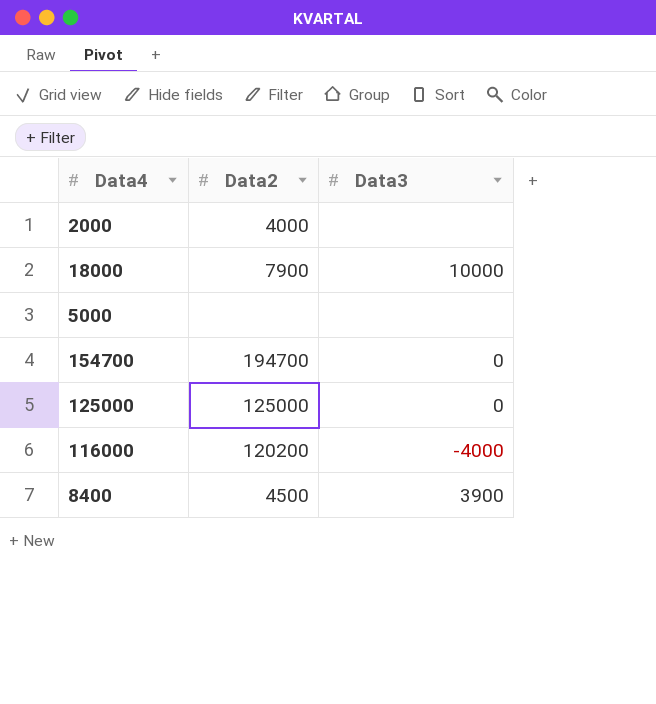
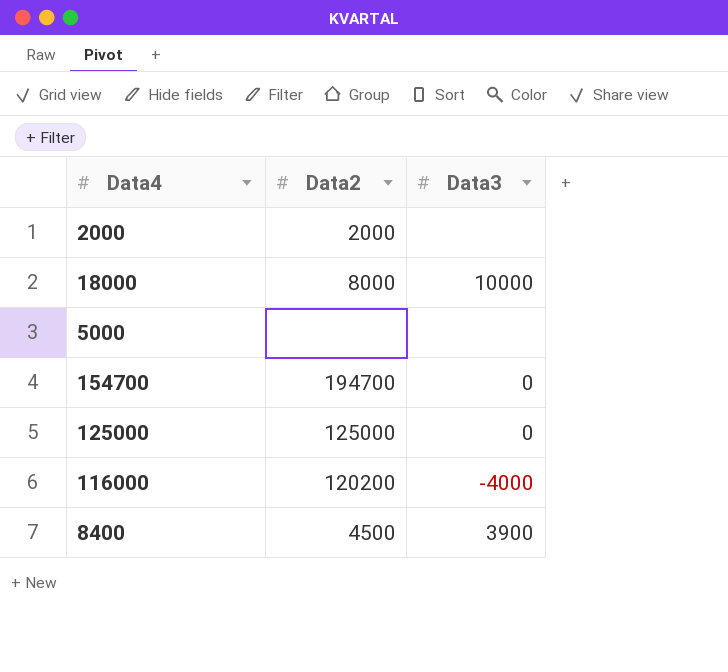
2000 | Data2: 4000 -> 2000
18000 | Data2: 7900 -> 8000

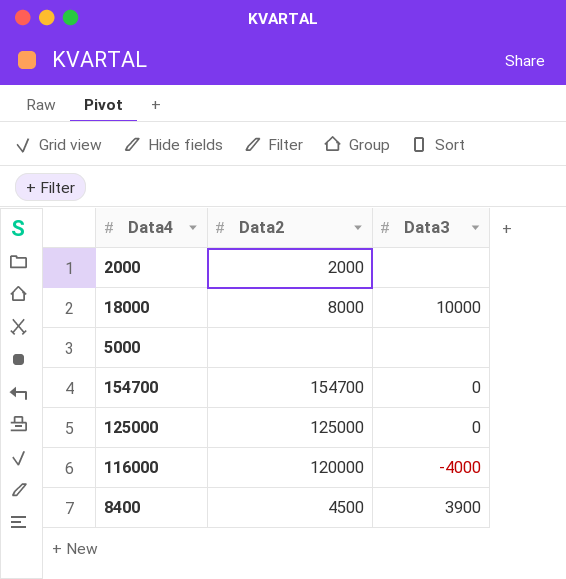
154700 | Data2: 194700 -> 154700
116000 | Data2: 120200 -> 120000

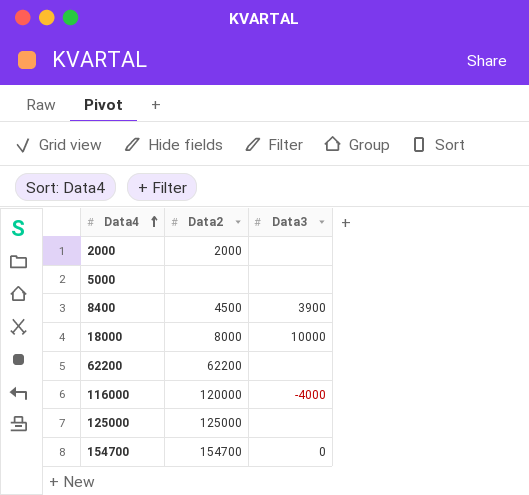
row order: none -> Data4 ascending
row 62200: none -> 62200 | none
125000 | Data3: 0 -> none

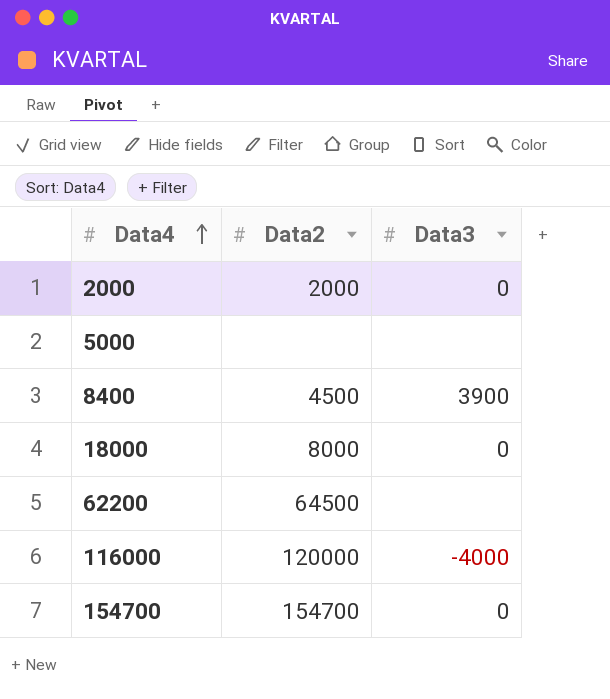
row 125000: 125000 | none -> none
2000 | Data3: none -> 0
18000 | Data3: 10000 -> 0
62200 | Data2: 62200 -> 64500

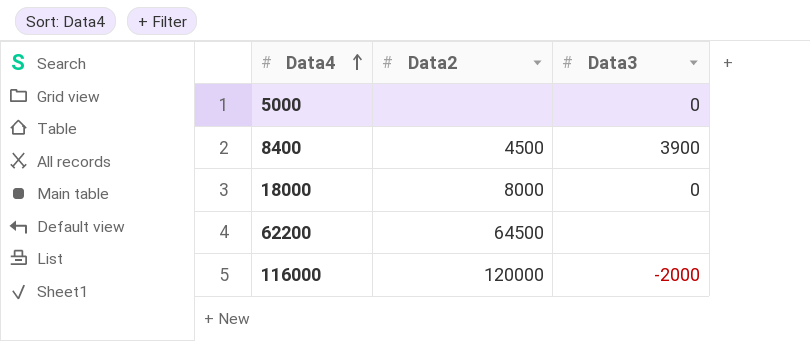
row 2000: 2000 | 0 -> none
row 154700: 154700 | 0 -> none
5000 | Data3: none -> 0
116000 | Data3: -4000 -> -2000

